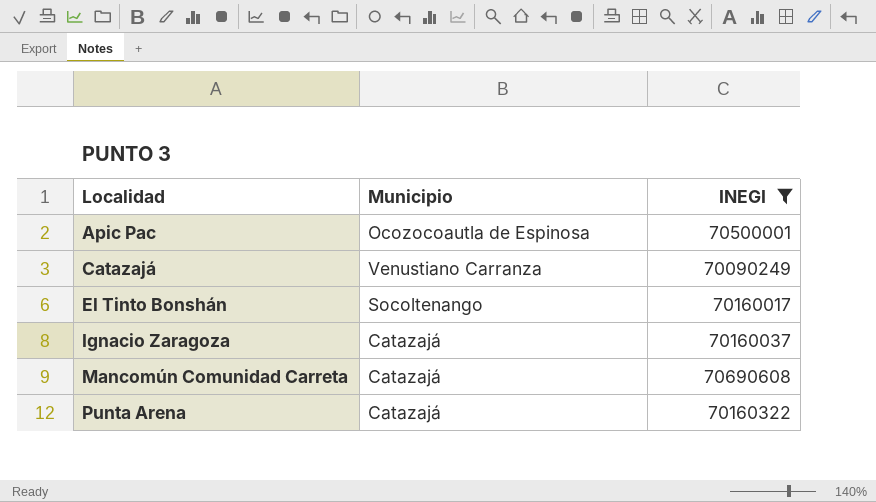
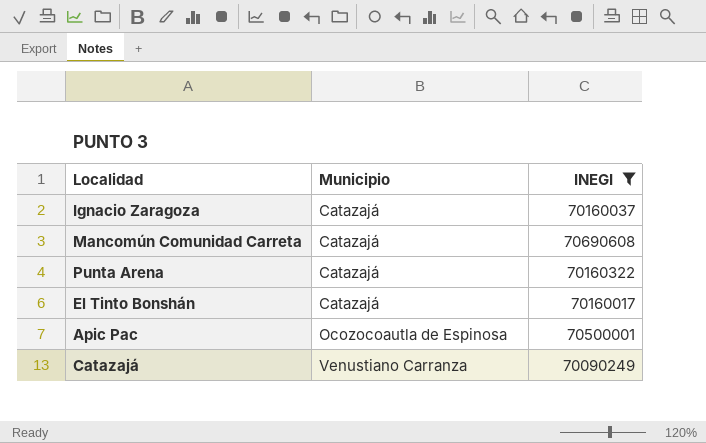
row order: Localidad ascending -> Municipio ascending
El Tinto Bonshán | Municipio: Socoltenango -> Catazajá

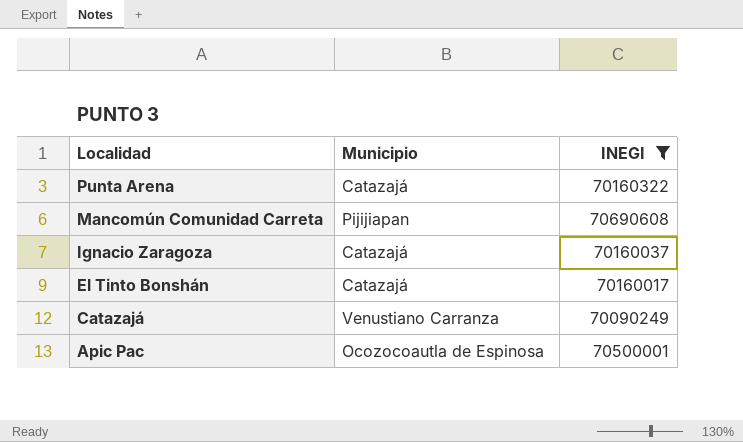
row order: Municipio ascending -> Localidad descending
Mancomún Comunidad Carreta | Municipio: Catazajá -> Pijijiapan

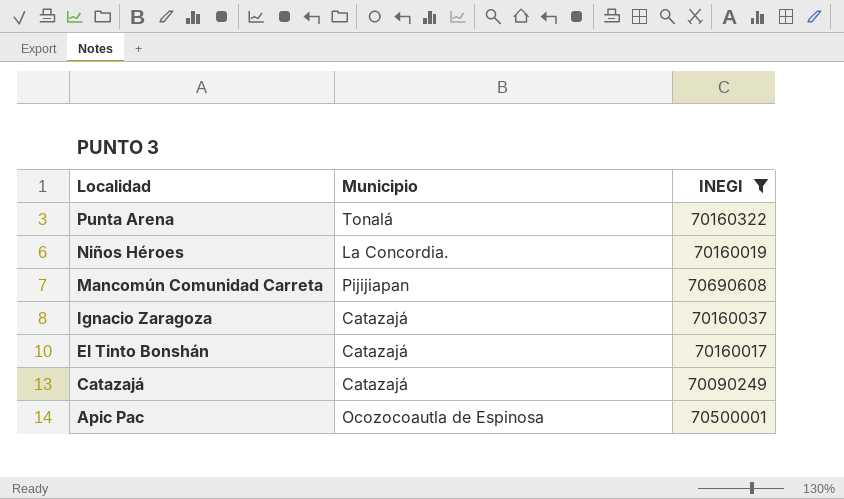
Punta Arena | Municipio: Catazajá -> Tonalá
row Niños Héroes: none -> La Concordia. | 70160019
Catazajá | Municipio: Venustiano Carranza -> Catazajá

